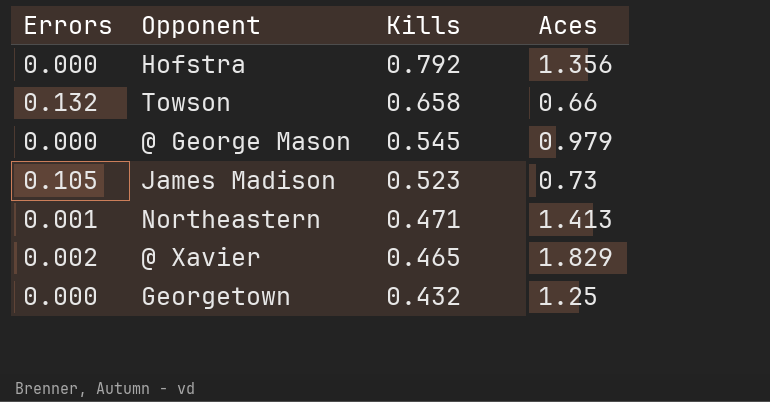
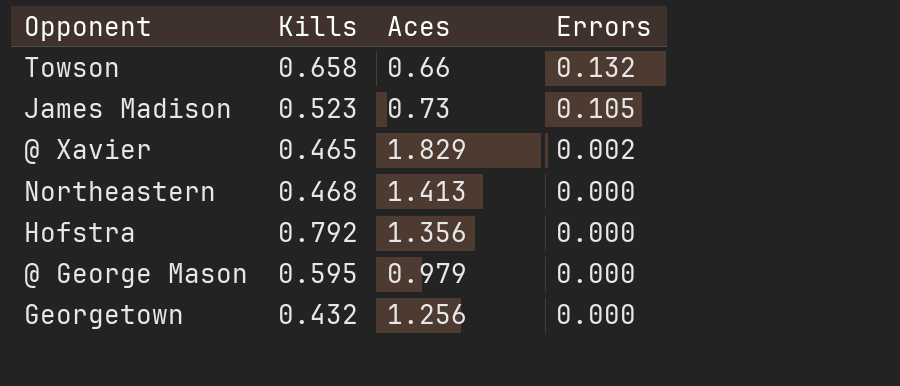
row order: Kills descending -> Errors descending
column Errors | position: 1 -> 4
Northeastern | Kills: 0.471 -> 0.468
Northeastern | Errors: 0.001 -> 0.000
@ George Mason | Kills: 0.545 -> 0.595
Georgetown | Aces: 1.25 -> 1.256

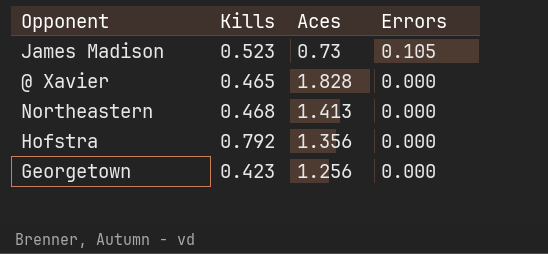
row Towson: 0.658 | 0.66 | 0.132 -> none
row @ George Mason: 0.595 | 0.979 | 0.000 -> none
@ Xavier | Aces: 1.829 -> 1.828
@ Xavier | Errors: 0.002 -> 0.000
Georgetown | Kills: 0.432 -> 0.423

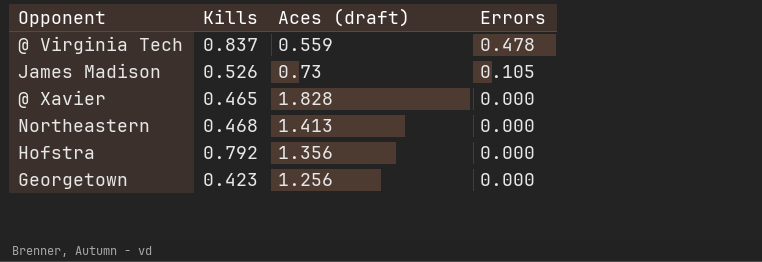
column name: Aces -> Aces (draft)
row @ Virginia Tech: none -> 0.837 | 0.559 | 0.478
James Madison | Kills: 0.523 -> 0.526

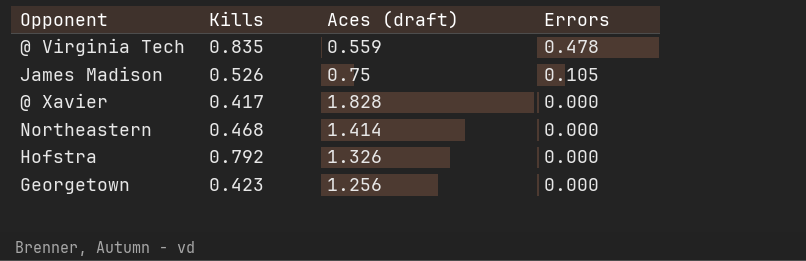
@ Virginia Tech | Kills: 0.837 -> 0.835
James Madison | Aces (draft): 0.73 -> 0.75
@ Xavier | Kills: 0.465 -> 0.417
Northeastern | Aces (draft): 1.413 -> 1.414
Hofstra | Aces (draft): 1.356 -> 1.326

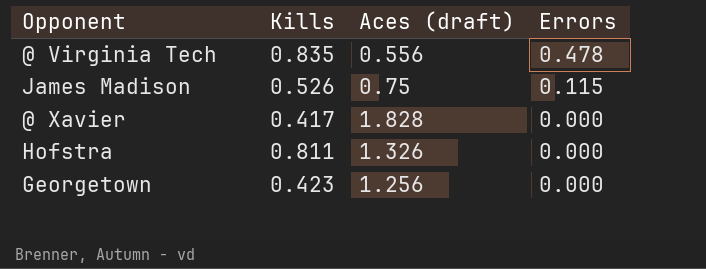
row Northeastern: 0.468 | 1.414 | 0.000 -> none
@ Virginia Tech | Aces (draft): 0.559 -> 0.556
James Madison | Errors: 0.105 -> 0.115
Hofstra | Kills: 0.792 -> 0.811

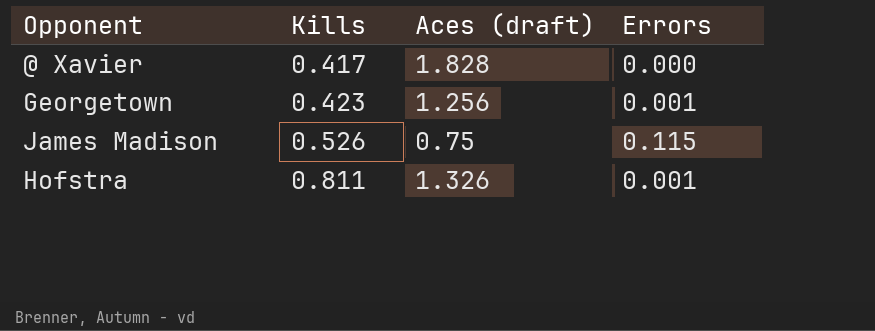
row order: Errors descending -> Kills ascending
row @ Virginia Tech: 0.835 | 0.556 | 0.478 -> none
Georgetown | Errors: 0.000 -> 0.001
Hofstra | Errors: 0.000 -> 0.001

